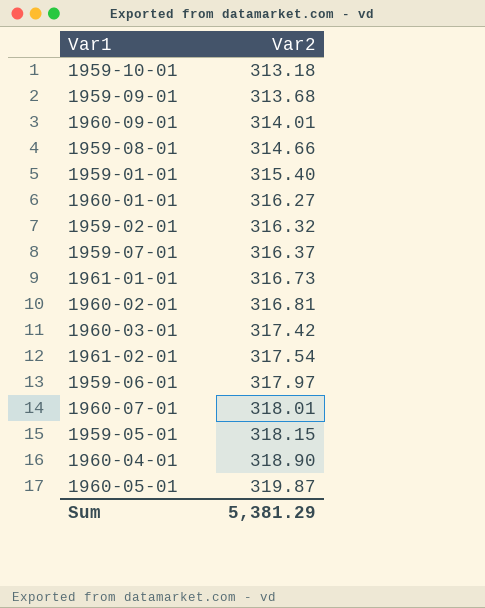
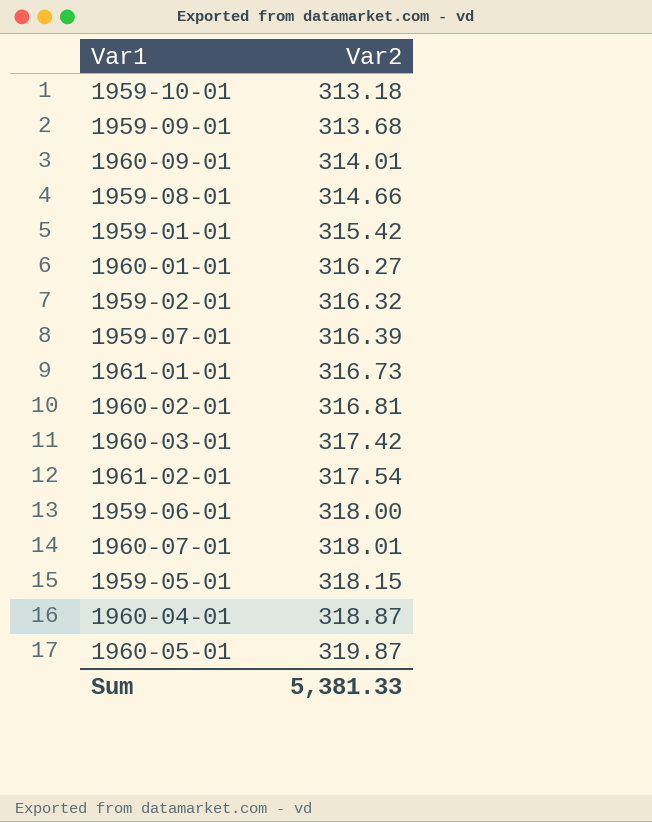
1959-01-01 | Var2: 315.40 -> 315.42
1959-07-01 | Var2: 316.37 -> 316.39
1959-06-01 | Var2: 317.97 -> 318.00
1960-04-01 | Var2: 318.90 -> 318.87
Sum | Var2: 5,381.29 -> 5,381.33

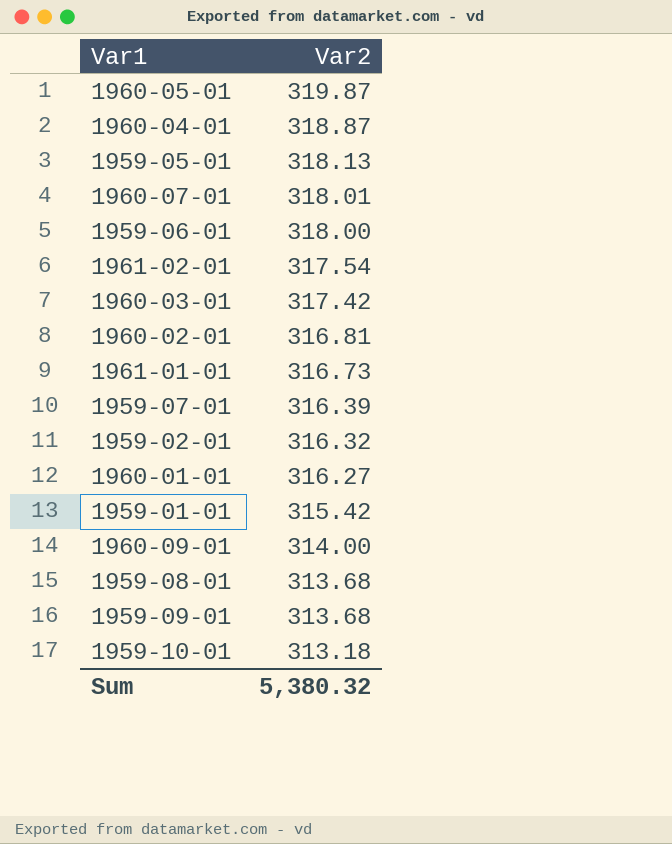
row order: Var2 ascending -> Var2 descending
1959-05-01 | Var2: 318.15 -> 318.13
1960-09-01 | Var2: 314.01 -> 314.00
1959-08-01 | Var2: 314.66 -> 313.68
Sum | Var2: 5,381.33 -> 5,380.32

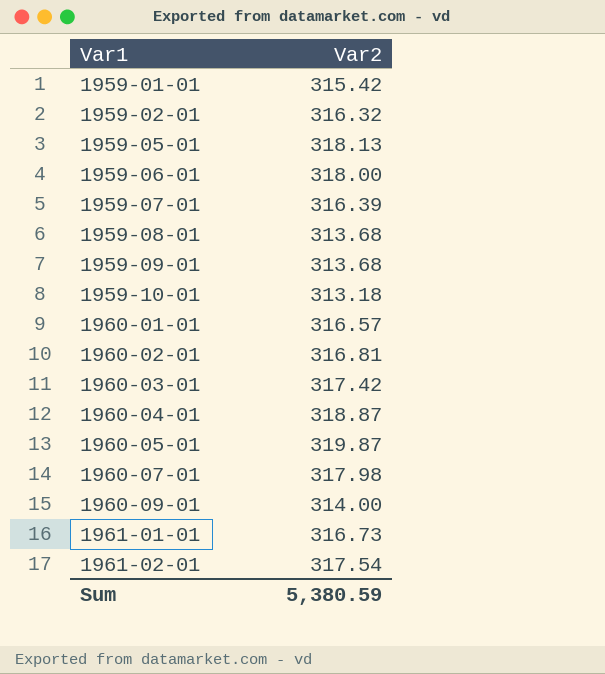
row order: Var2 descending -> Var1 ascending
1960-01-01 | Var2: 316.27 -> 316.57
1960-07-01 | Var2: 318.01 -> 317.98
Sum | Var2: 5,380.32 -> 5,380.59

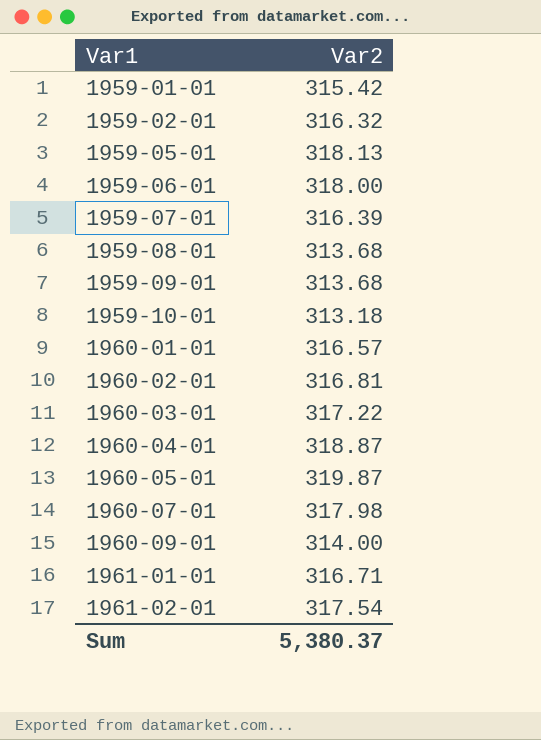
1960-03-01 | Var2: 317.42 -> 317.22
1961-01-01 | Var2: 316.73 -> 316.71
Sum | Var2: 5,380.59 -> 5,380.37

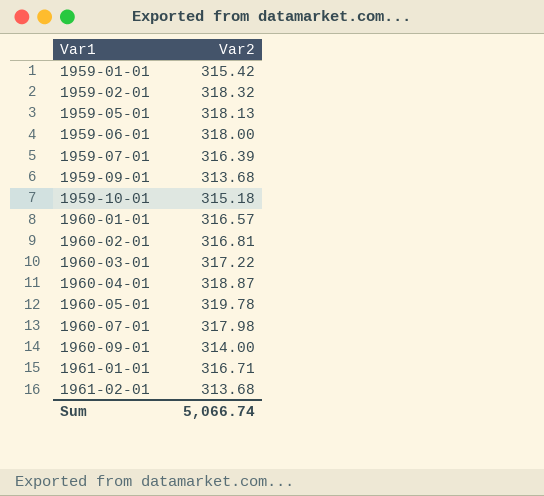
row 1959-08-01: 313.68 -> none
1959-02-01 | Var2: 316.32 -> 318.32
1959-10-01 | Var2: 313.18 -> 315.18
1960-05-01 | Var2: 319.87 -> 319.78
1961-02-01 | Var2: 317.54 -> 313.68
Sum | Var2: 5,380.37 -> 5,066.74

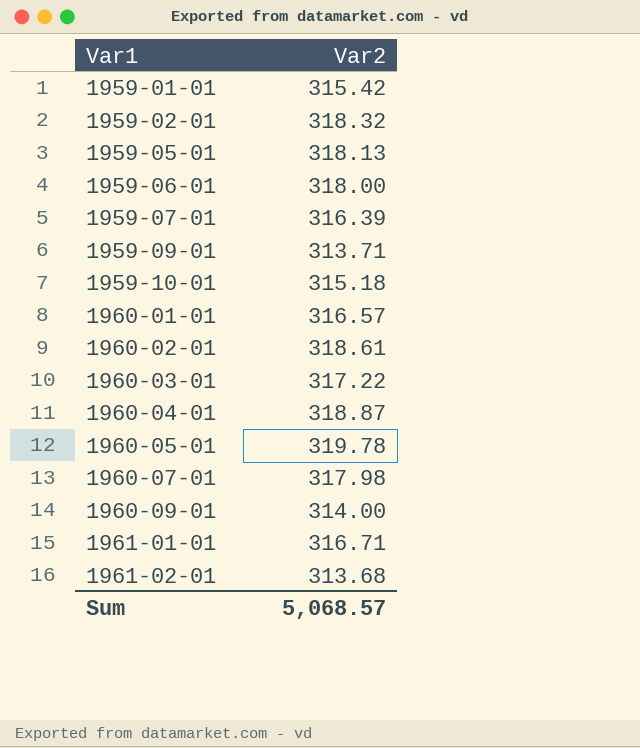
1959-09-01 | Var2: 313.68 -> 313.71
1960-02-01 | Var2: 316.81 -> 318.61
Sum | Var2: 5,066.74 -> 5,068.57

